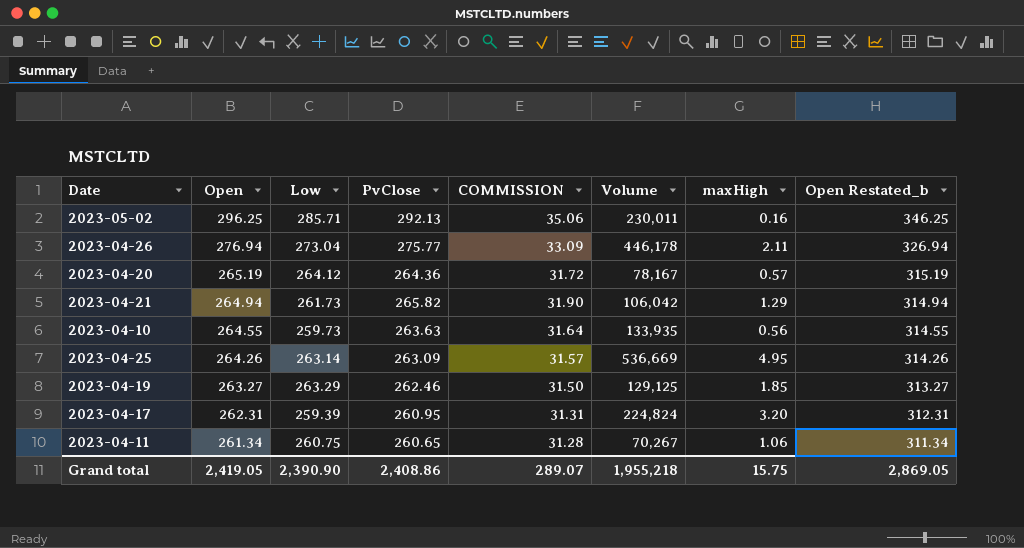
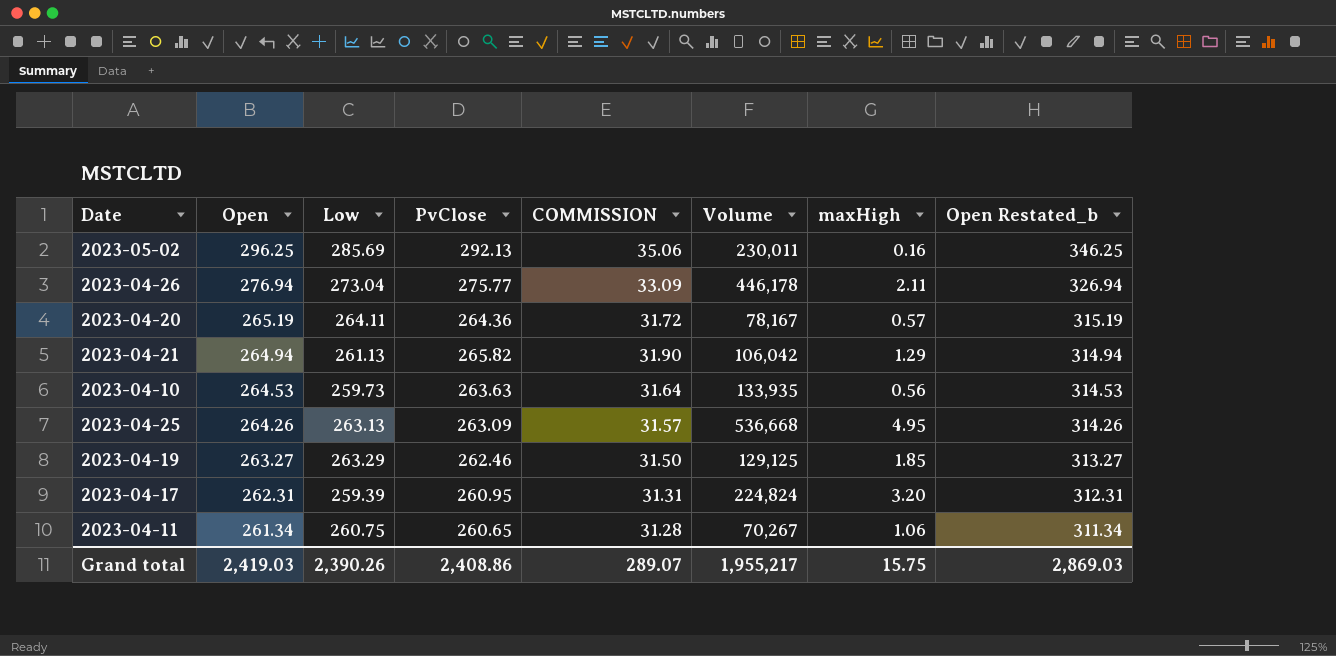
2023-05-02 | Low: 285.71 -> 285.69
2023-04-20 | Low: 264.12 -> 264.11
2023-04-21 | Low: 261.73 -> 261.13
2023-04-10 | Open: 264.55 -> 264.53
2023-04-10 | Open Restated_b: 314.55 -> 314.53
2023-04-25 | Low: 263.14 -> 263.13
2023-04-25 | Volume: 536,669 -> 536,668
Grand total | Open: 2,419.05 -> 2,419.03
Grand total | Low: 2,390.90 -> 2,390.26
Grand total | Volume: 1,955,218 -> 1,955,217
Grand total | Open Restated_b: 2,869.05 -> 2,869.03

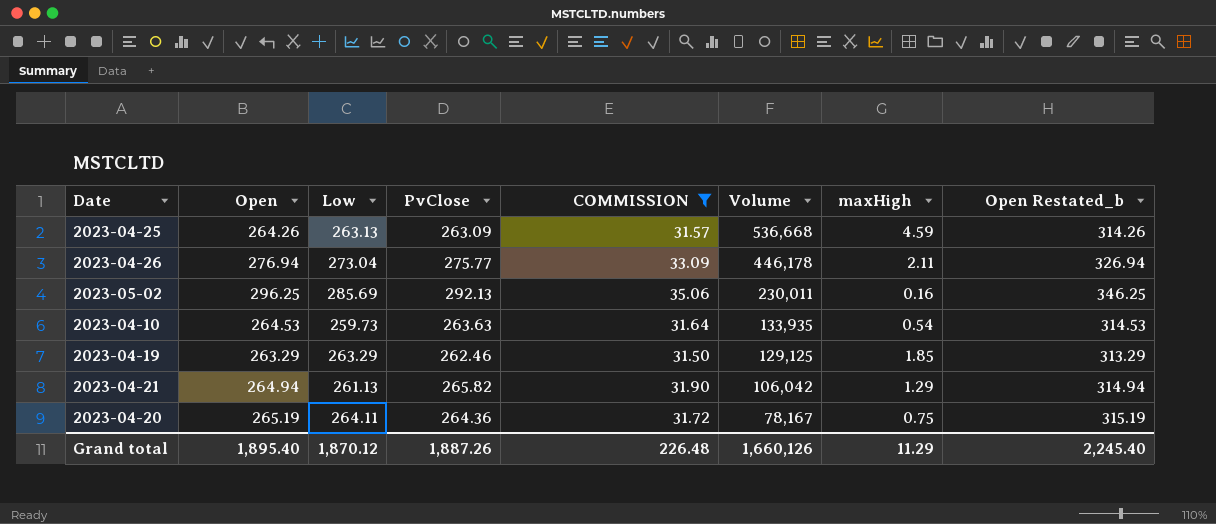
filter: none -> COMMISSION >= 31.50
row order: Open descending -> Volume descending
2023-04-25 | maxHigh: 4.95 -> 4.59
2023-04-10 | maxHigh: 0.56 -> 0.54
2023-04-19 | Open: 263.27 -> 263.29
2023-04-19 | Open Restated_b: 313.27 -> 313.29
2023-04-20 | maxHigh: 0.57 -> 0.75
Grand total | Open: 2,419.03 -> 1,895.40
Grand total | Low: 2,390.26 -> 1,870.12
Grand total | PvClose: 2,408.86 -> 1,887.26
Grand total | COMMISSION: 289.07 -> 226.48
Grand total | Volume: 1,955,217 -> 1,660,126
Grand total | maxHigh: 15.75 -> 11.29
Grand total | Open Restated_b: 2,869.03 -> 2,245.40

